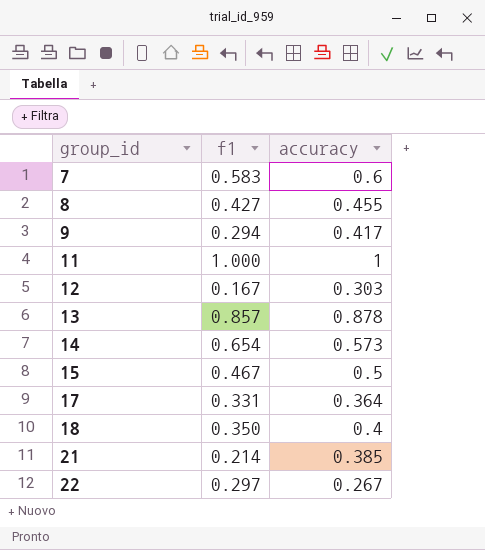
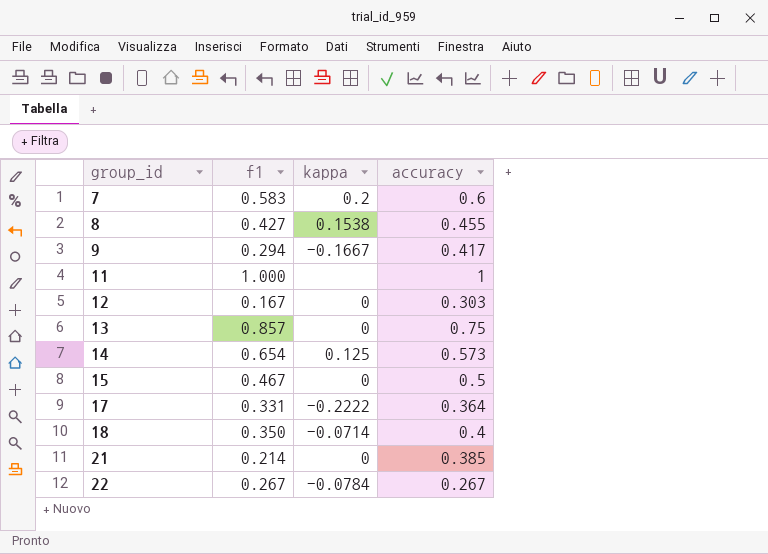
column kappa | position: none -> 3
13 | accuracy: 0.878 -> 0.75
22 | f1: 0.297 -> 0.267

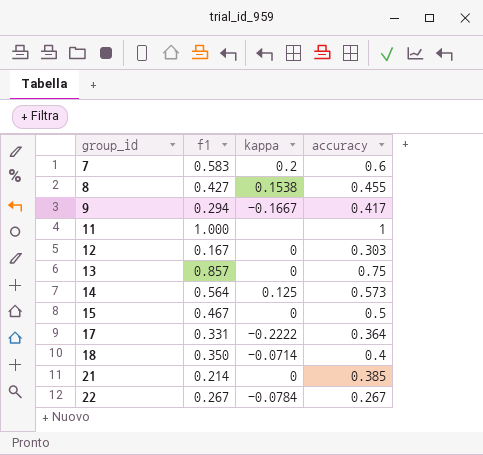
14 | f1: 0.654 -> 0.564

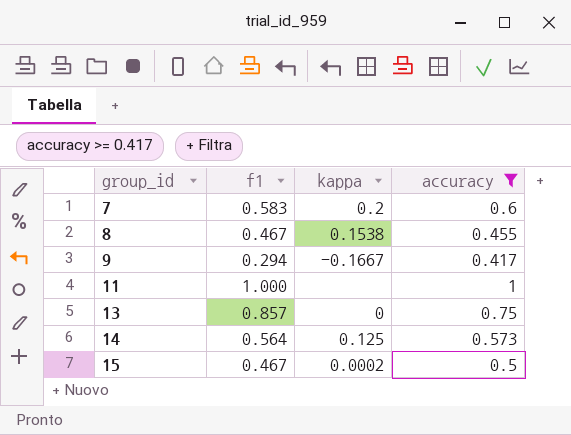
filter: none -> accuracy >= 0.417
8 | f1: 0.427 -> 0.467
15 | kappa: 0 -> 0.0002

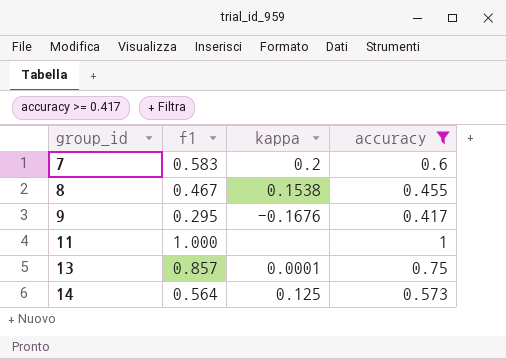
row 15: 0.467 | 0.0002 | 0.5 -> none
9 | f1: 0.294 -> 0.295
9 | kappa: -0.1667 -> -0.1676
13 | kappa: 0 -> 0.0001

